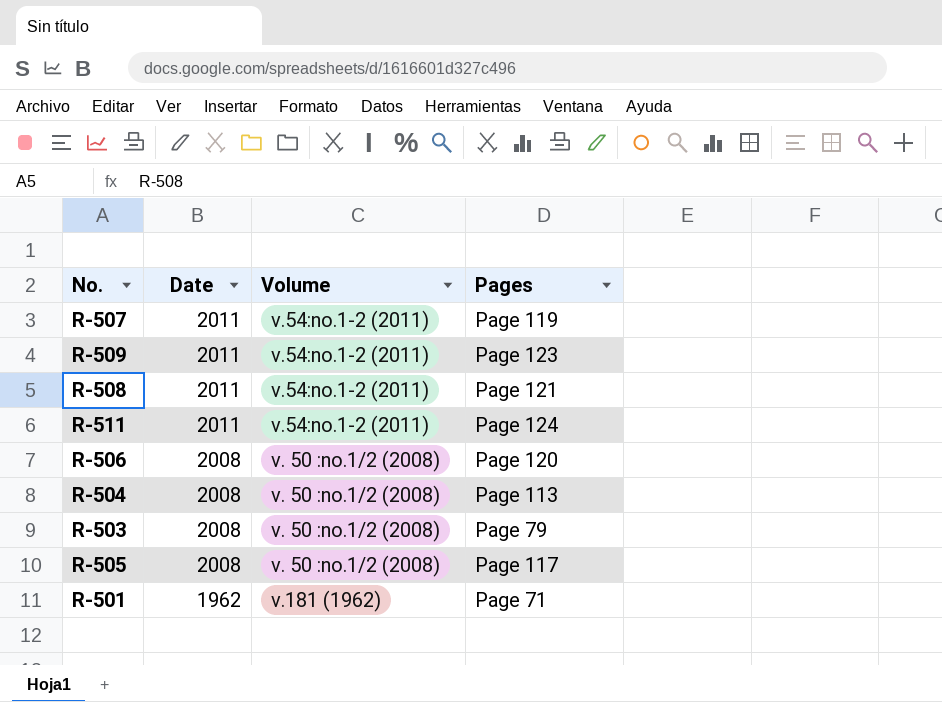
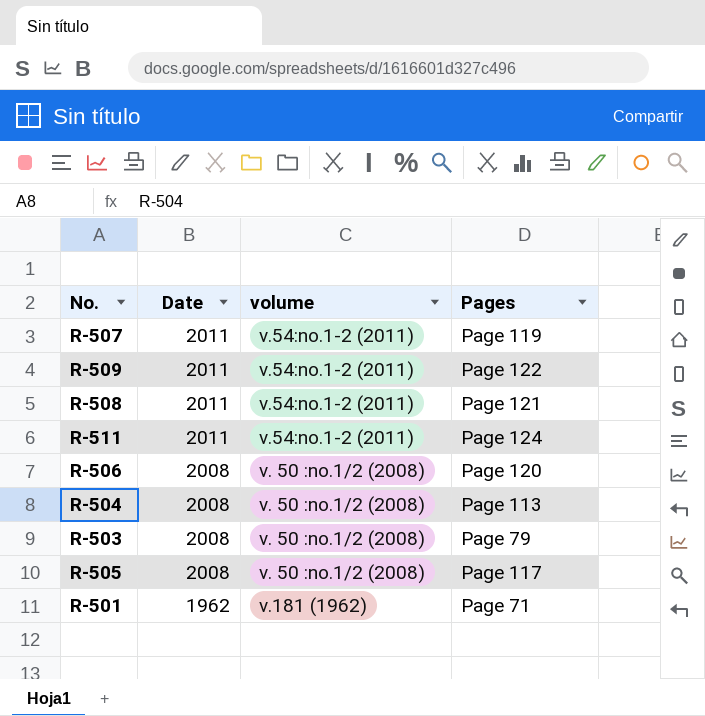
column name: Volume -> volume
R-509 | Pages: Page 123 -> Page 122

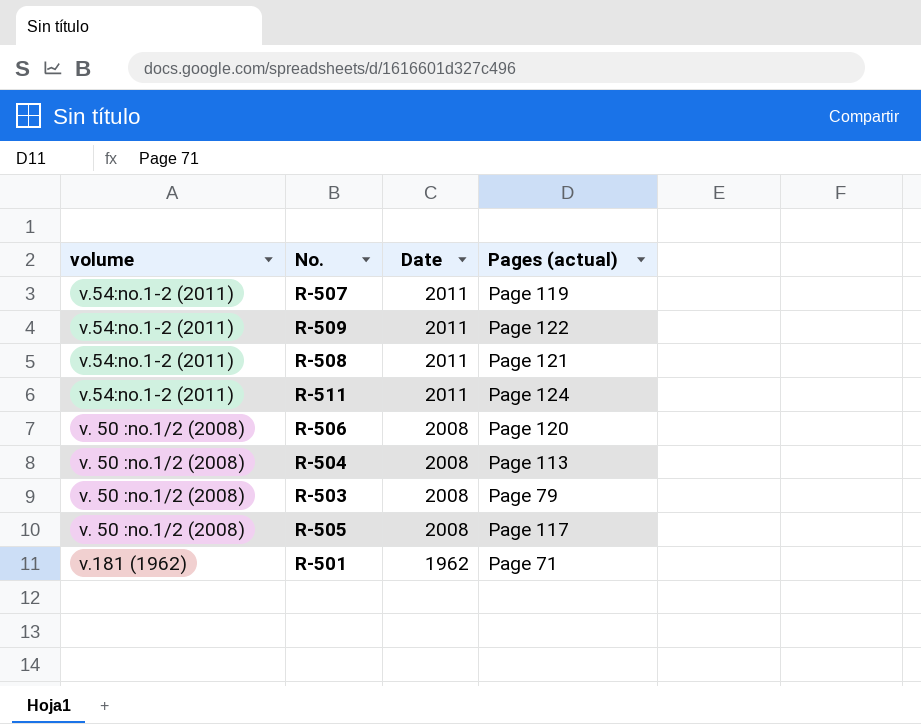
column volume | position: 3 -> 1
column name: Pages -> Pages (actual)

